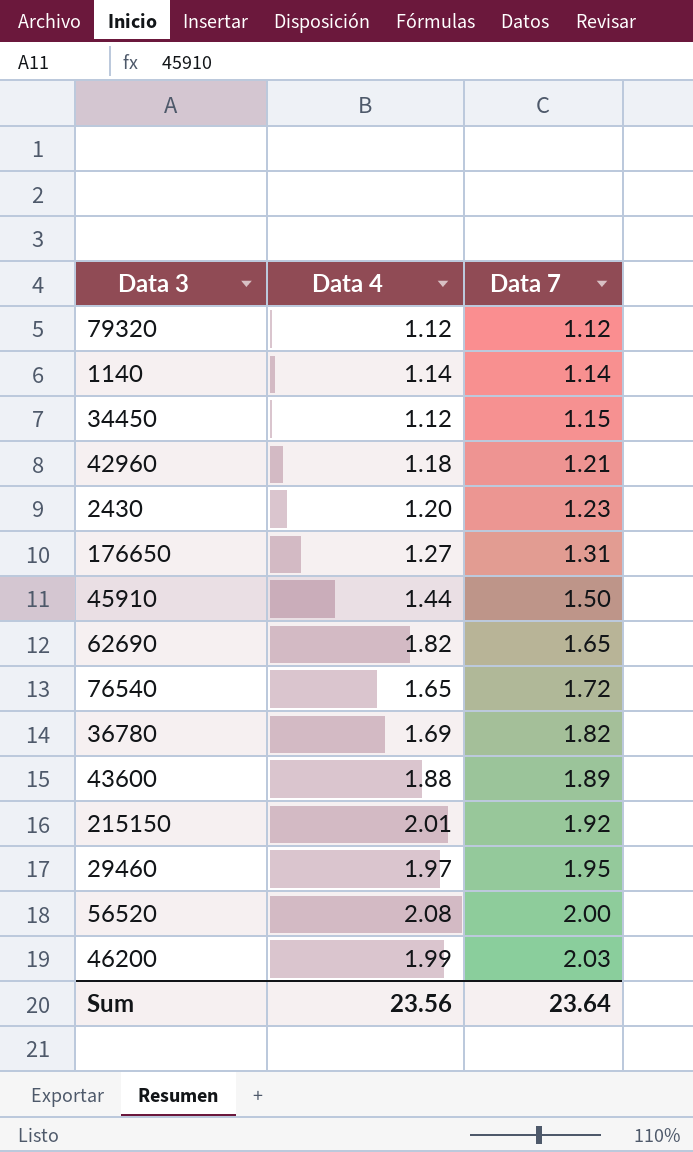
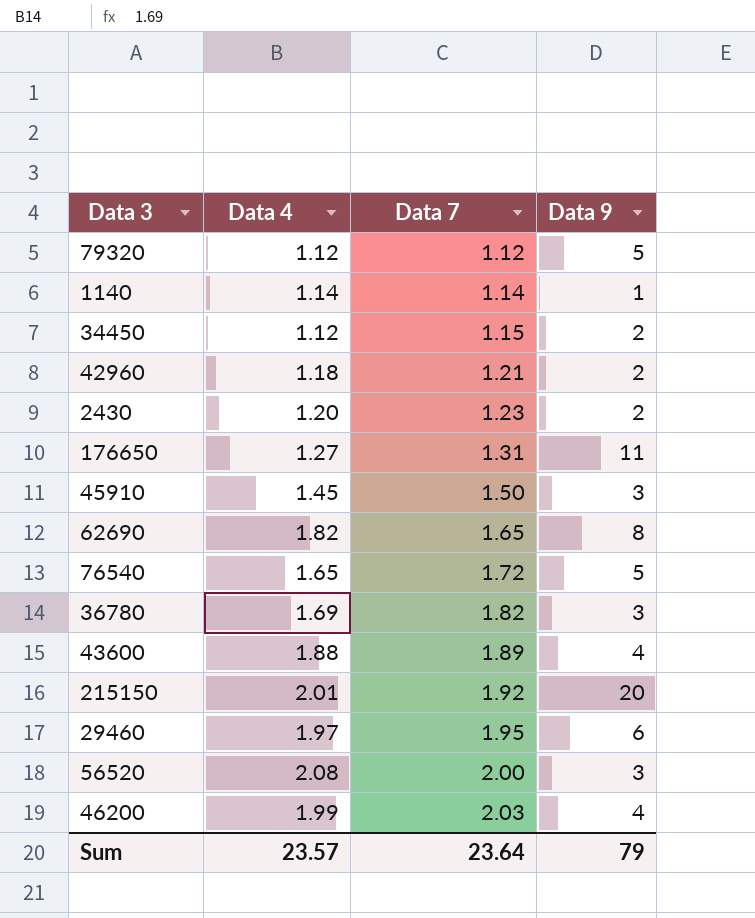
column Data 9 | position: none -> 4
45910 | Data 4: 1.44 -> 1.45
Sum | Data 4: 23.56 -> 23.57

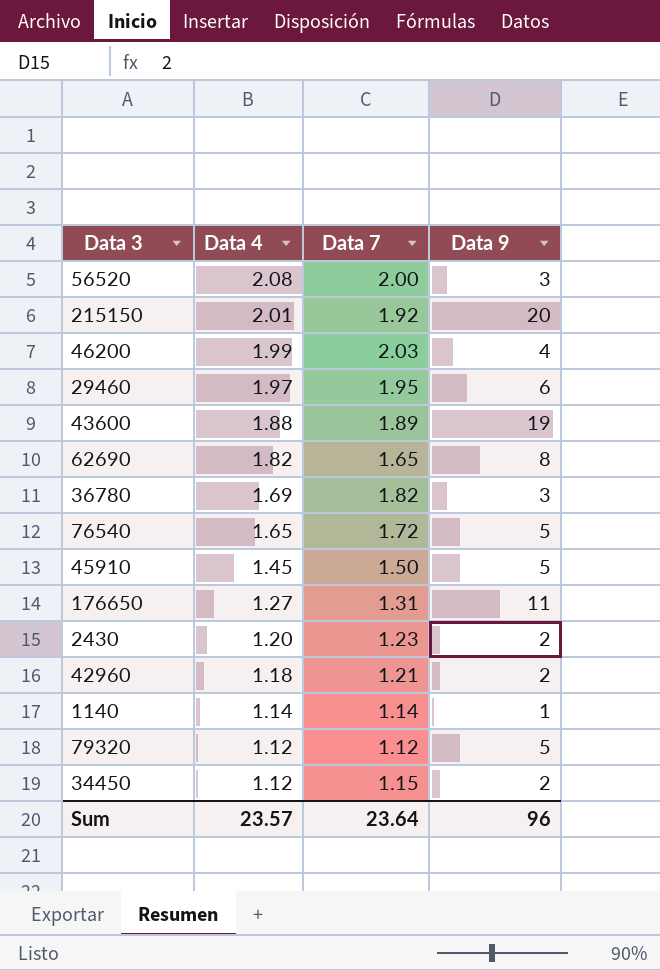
row order: Data 7 ascending -> Data 4 descending
43600 | Data 9: 4 -> 19
45910 | Data 9: 3 -> 5
Sum | Data 9: 79 -> 96

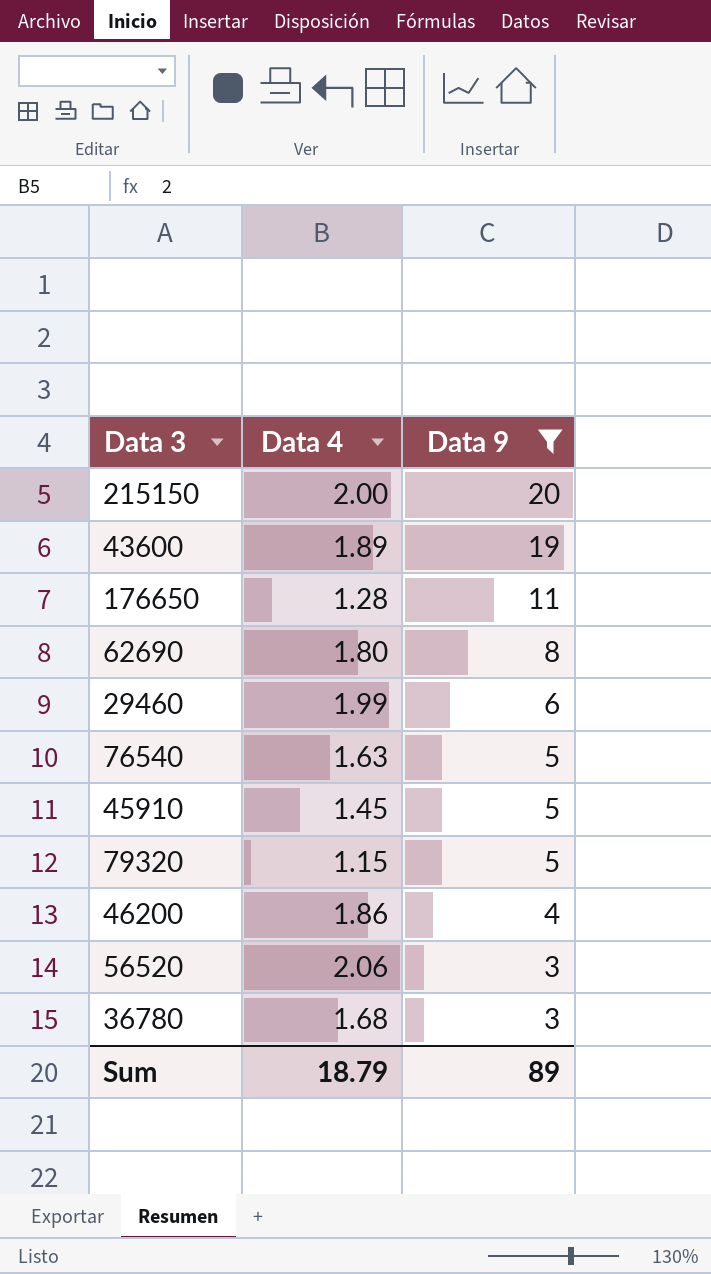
filter: none -> Data 9 >= 3
row order: Data 4 descending -> Data 9 descending
column Data 7 | position: 3 -> none
215150 | Data 4: 2.01 -> 2.00
43600 | Data 4: 1.88 -> 1.89
176650 | Data 4: 1.27 -> 1.28
62690 | Data 4: 1.82 -> 1.80
29460 | Data 4: 1.97 -> 1.99
76540 | Data 4: 1.65 -> 1.63
79320 | Data 4: 1.12 -> 1.15
46200 | Data 4: 1.99 -> 1.86
56520 | Data 4: 2.08 -> 2.06
36780 | Data 4: 1.69 -> 1.68
Sum | Data 4: 23.57 -> 18.79
Sum | Data 9: 96 -> 89

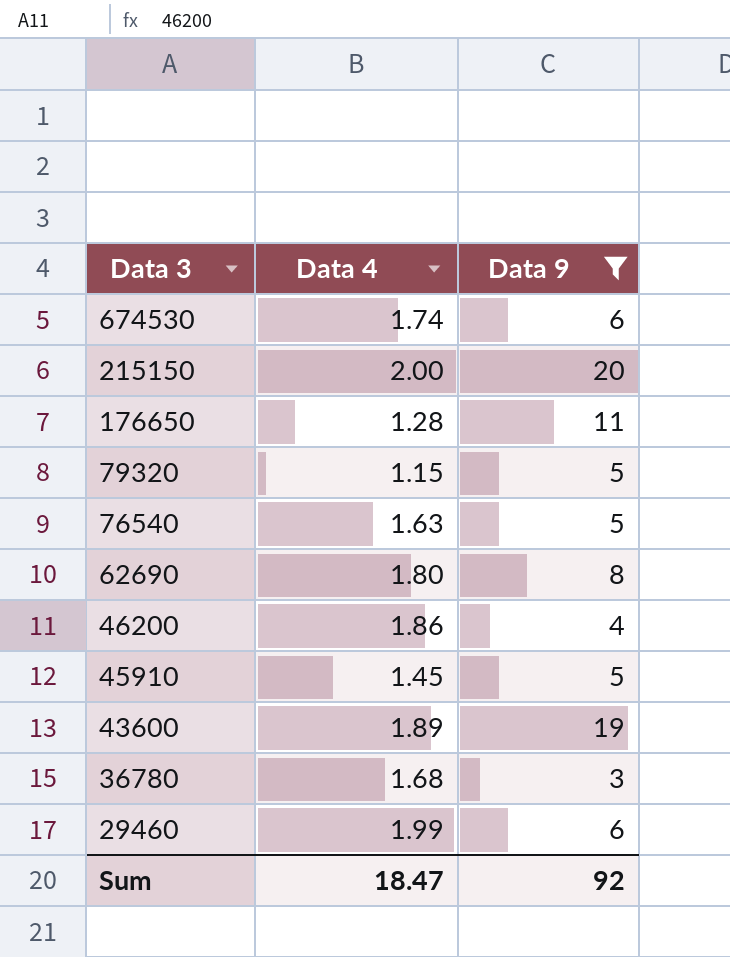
row order: Data 9 descending -> Data 3 descending
row 56520: 2.06 | 3 -> none
row 674530: none -> 1.74 | 6
Sum | Data 4: 18.79 -> 18.47
Sum | Data 9: 89 -> 92

